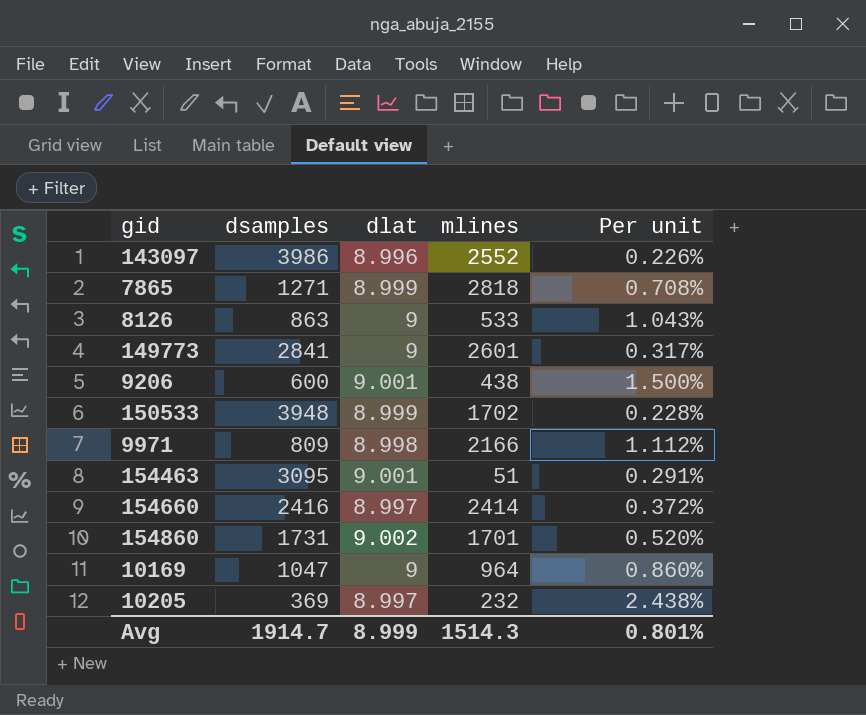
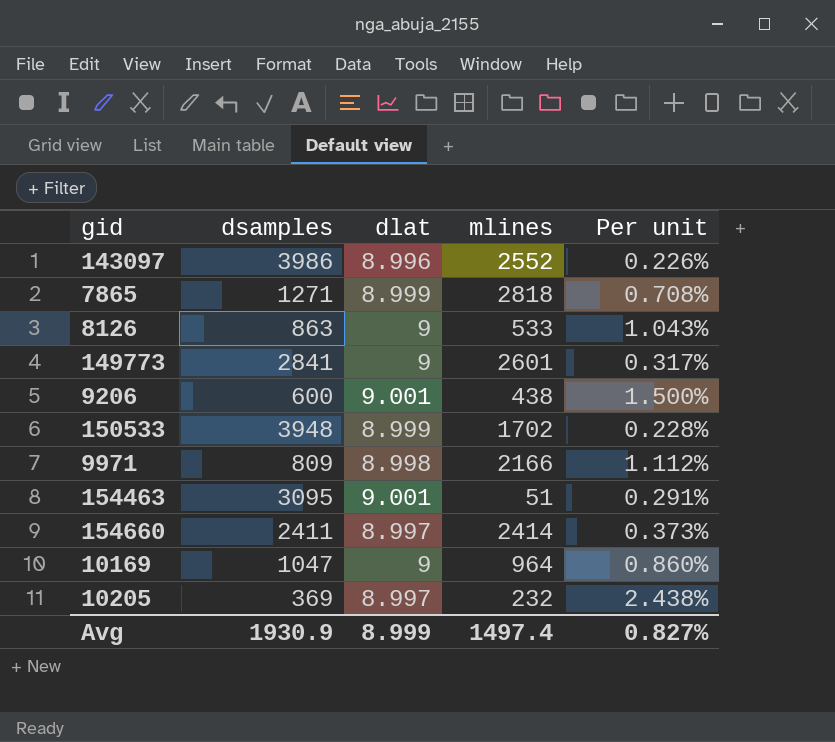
row 154860: 1731 | 9.002 | 1701 | 0.520% -> none
154660 | dsamples: 2416 -> 2411
154660 | Per unit: 0.372% -> 0.373%
Avg | dsamples: 1914.7 -> 1930.9
Avg | mlines: 1514.3 -> 1497.4
Avg | Per unit: 0.801% -> 0.827%

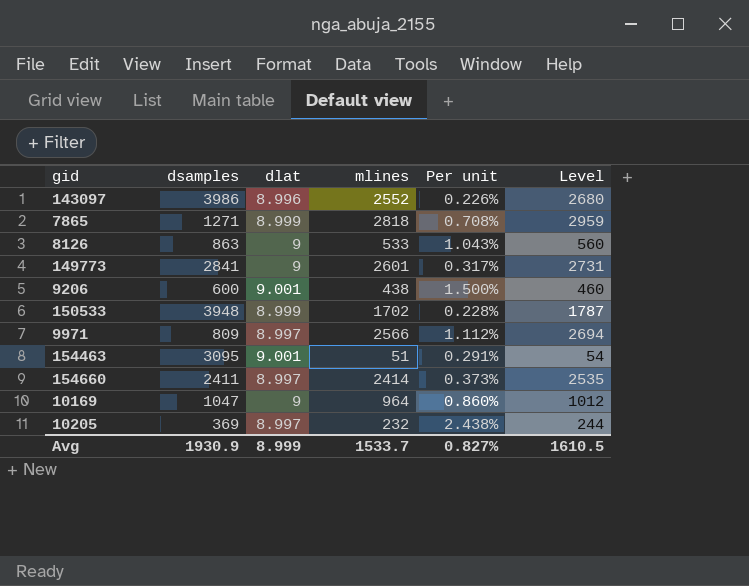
column Level | formula: none -> [mlines] * 1.05
9971 | dlat: 8.998 -> 8.997
9971 | mlines: 2166 -> 2566
Avg | mlines: 1497.4 -> 1533.7

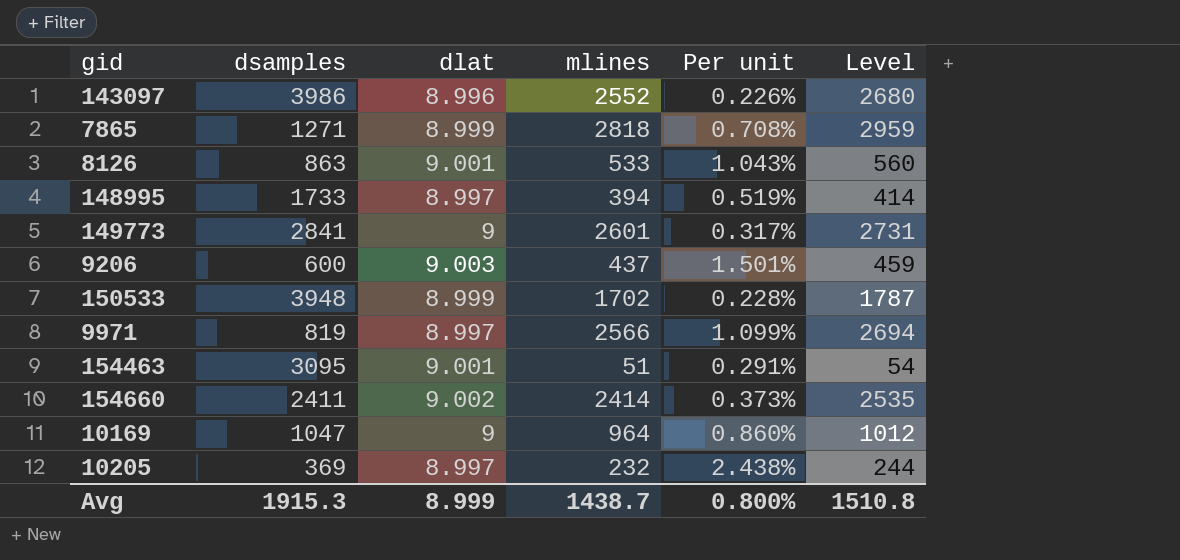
8126 | dlat: 9 -> 9.001
row 148995: none -> 1733 | 8.997 | 394 | 0.519% | 414
9206 | dlat: 9.001 -> 9.003
9206 | mlines: 438 -> 437
9206 | Per unit: 1.500% -> 1.501%
9206 | Level: 460 -> 459
9971 | dsamples: 809 -> 819
9971 | Per unit: 1.112% -> 1.099%
154660 | dlat: 8.997 -> 9.002
Avg | dsamples: 1930.9 -> 1915.3
Avg | mlines: 1533.7 -> 1438.7
Avg | Per unit: 0.827% -> 0.800%
Avg | Level: 1610.5 -> 1510.8

